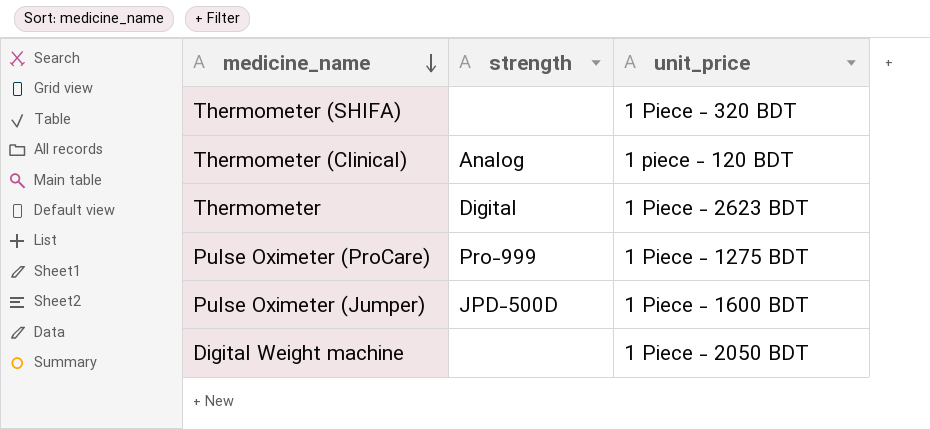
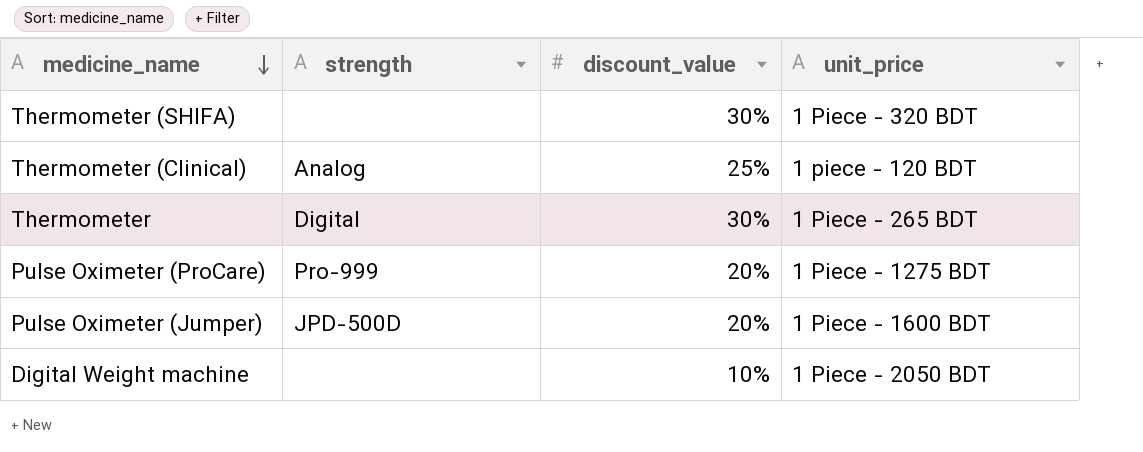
column discount_value | position: none -> 3
Thermometer | unit_price: 1 Piece - 2623 BDT -> 1 Piece - 265 BDT

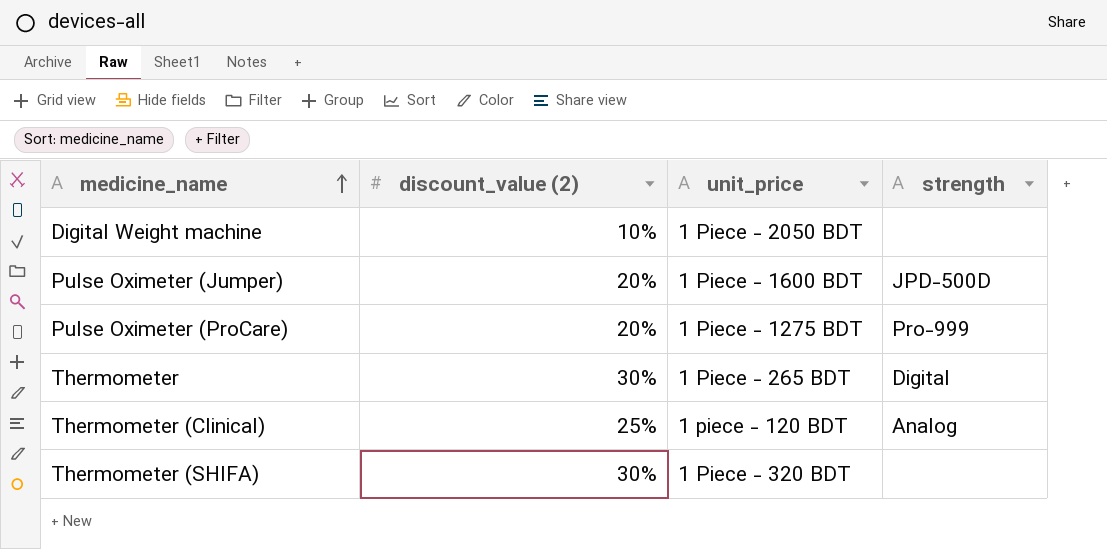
row order: medicine_name descending -> medicine_name ascending
column name: discount_value -> discount_value (2)
column strength | position: 2 -> 4

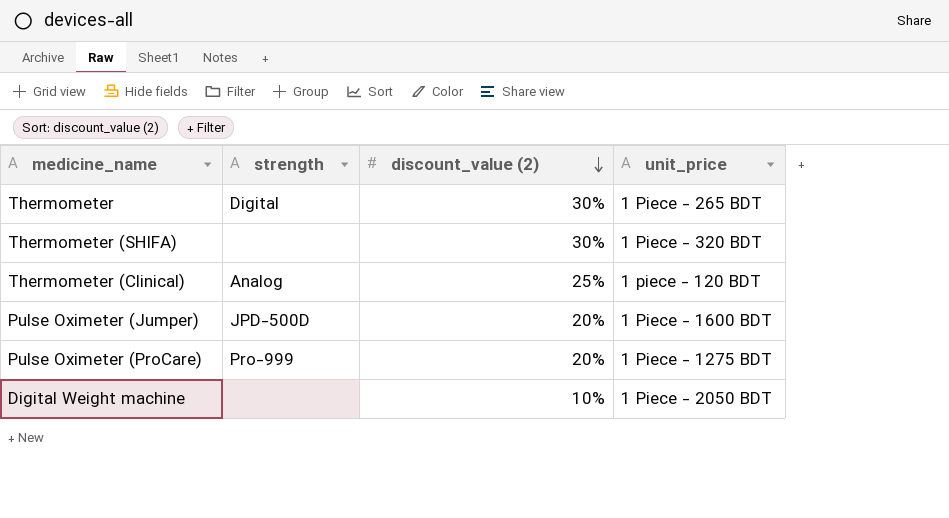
row order: medicine_name ascending -> discount_value (2) descending
column strength | position: 4 -> 2

